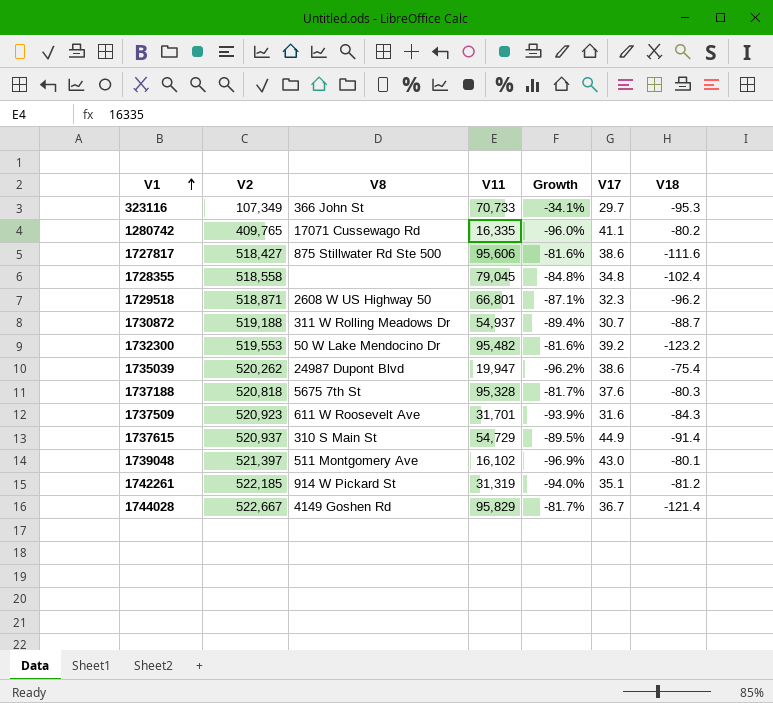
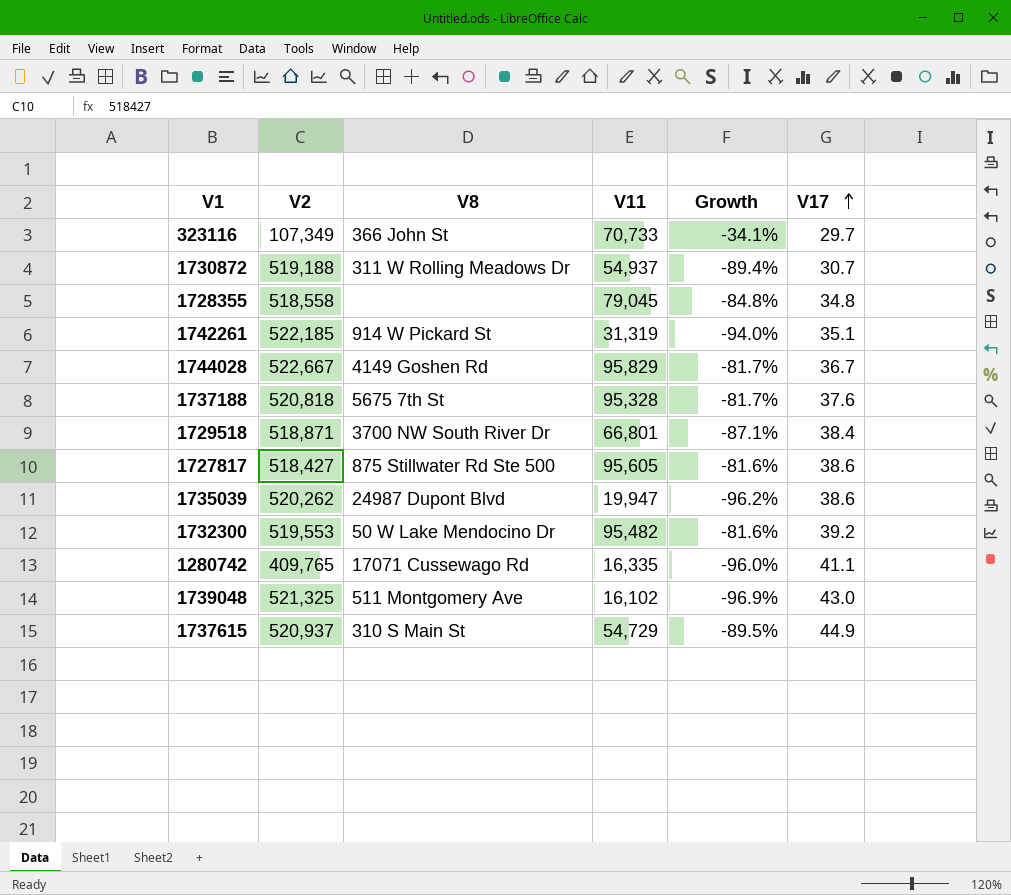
row order: V1 ascending -> V17 ascending
column V18 | position: 7 -> none
row 1737509: 520,923 | 611 W Roosevelt Ave | 31,701 | -93.9% | 31.6 | -84.3 -> none
1729518 | V8: 2608 W US Highway 50 -> 3700 NW South River Dr
1729518 | V17: 32.3 -> 38.4
1727817 | V11: 95,606 -> 95,605
1739048 | V2: 521,397 -> 521,325

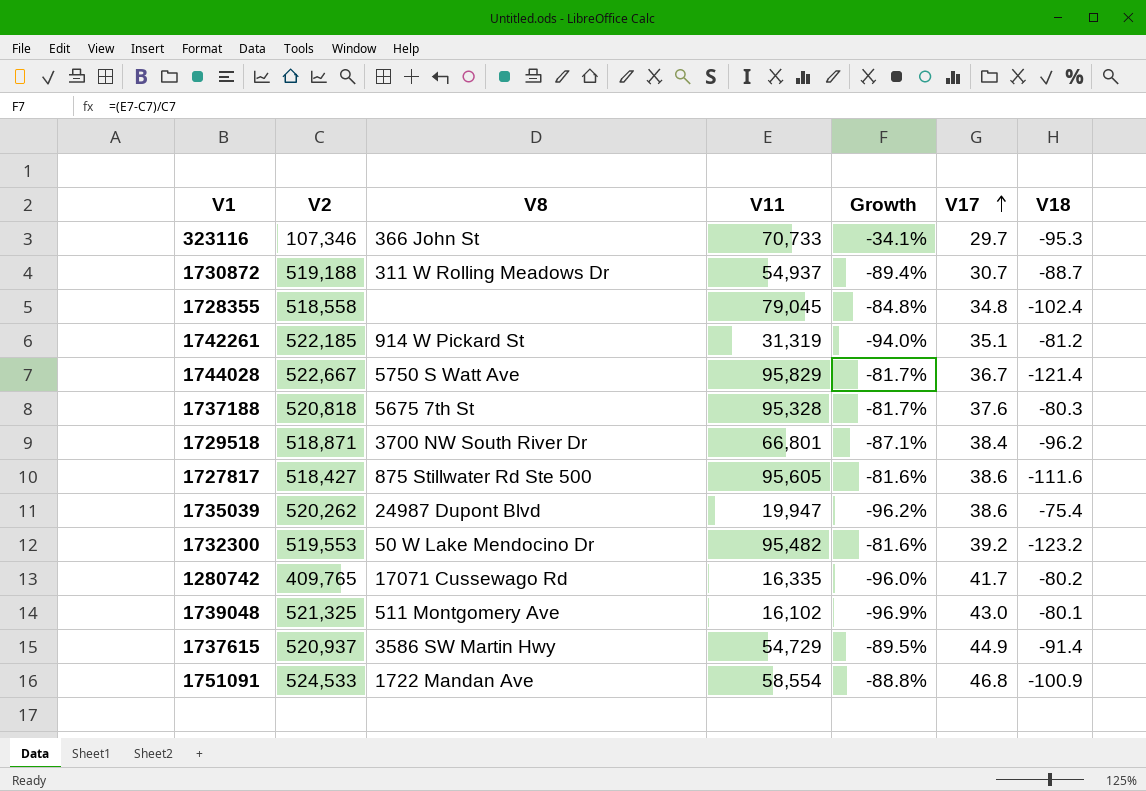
column V18 | position: none -> 7
323116 | V2: 107,349 -> 107,346
1744028 | V8: 4149 Goshen Rd -> 5750 S Watt Ave
1280742 | V17: 41.1 -> 41.7
1737615 | V8: 310 S Main St -> 3586 SW Martin Hwy
row 1751091: none -> 524,533 | 1722 Mandan Ave | 58,554 | -88.8% | 46.8 | -100.9

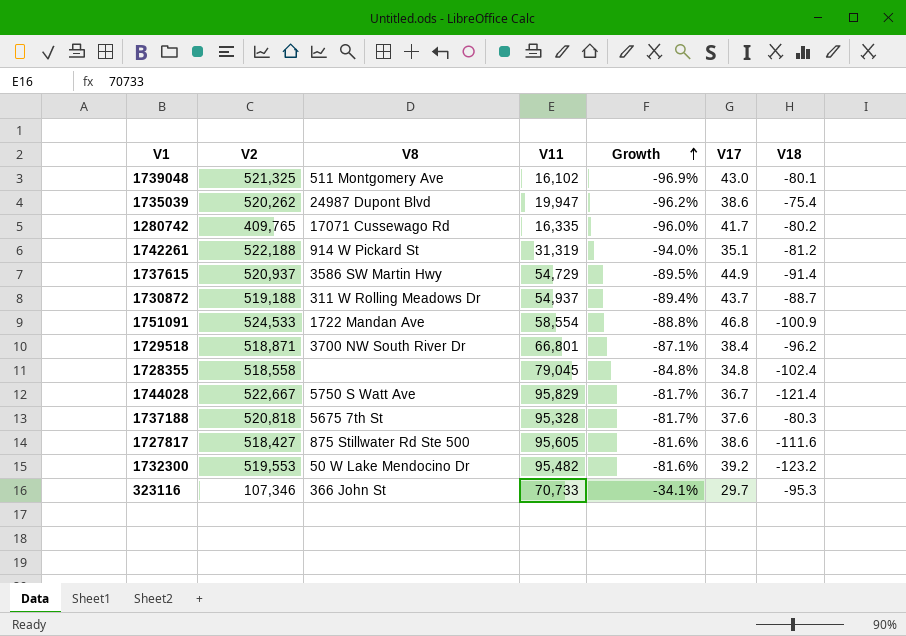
row order: V17 ascending -> Growth ascending
1742261 | V2: 522,185 -> 522,188
1730872 | V17: 30.7 -> 43.7

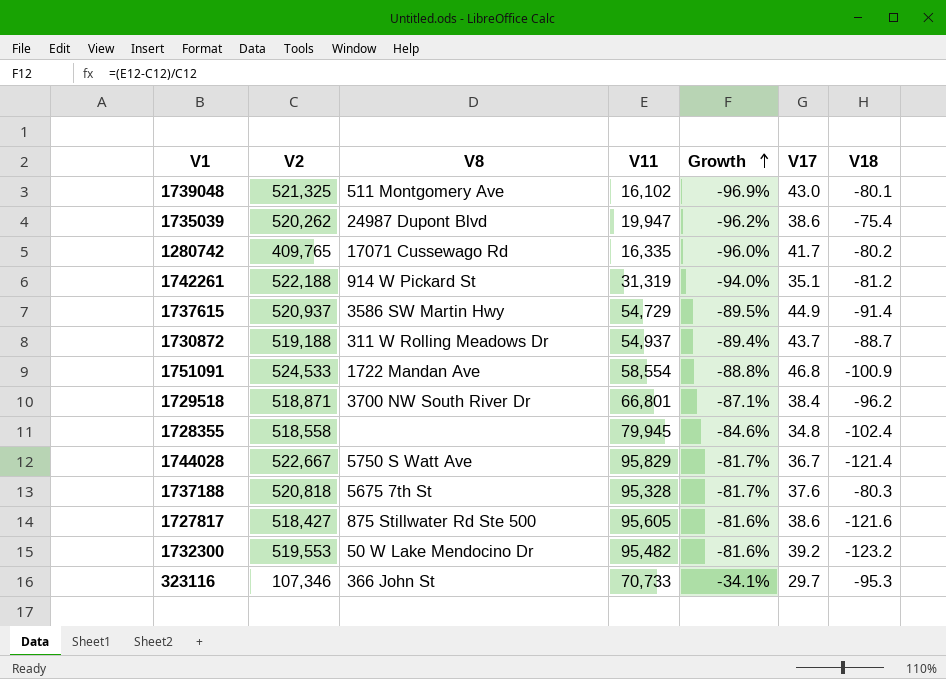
1728355 | V11: 79,045 -> 79,945
1728355 | Growth: -84.8% -> -84.6%
1727817 | V18: -111.6 -> -121.6

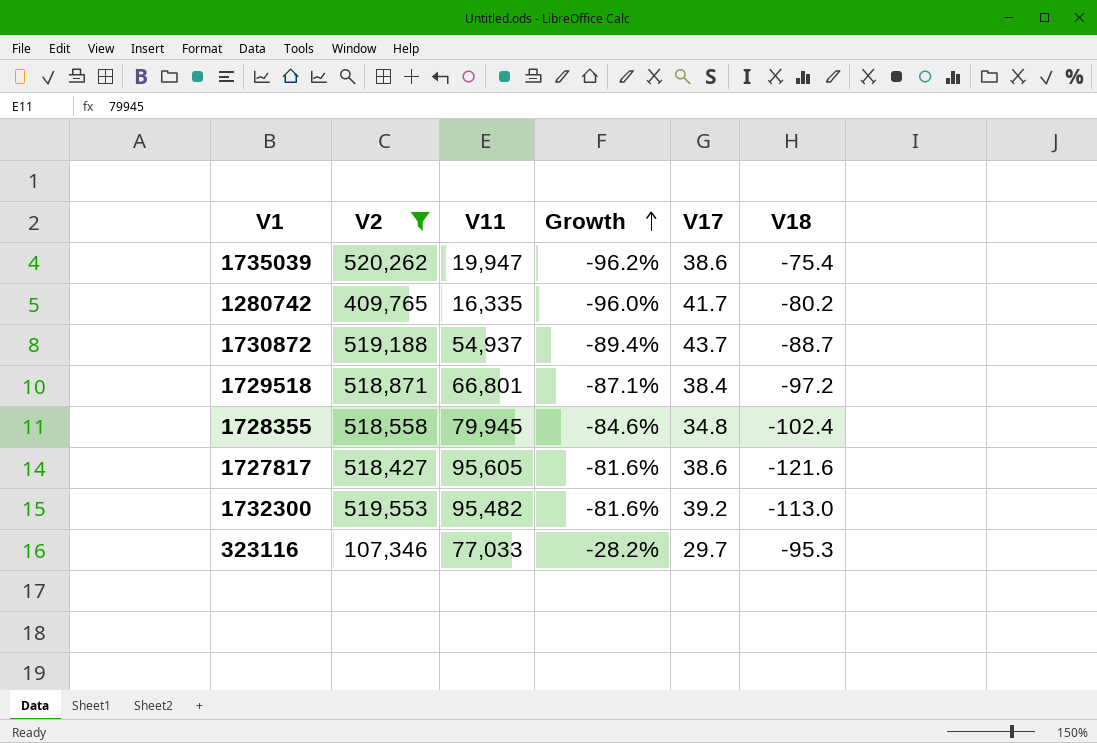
filter: none -> V2 <= 520,262
column V8 | position: 3 -> none
1729518 | V18: -96.2 -> -97.2
1732300 | V18: -123.2 -> -113.0
323116 | V11: 70,733 -> 77,033
323116 | Growth: -34.1% -> -28.2%

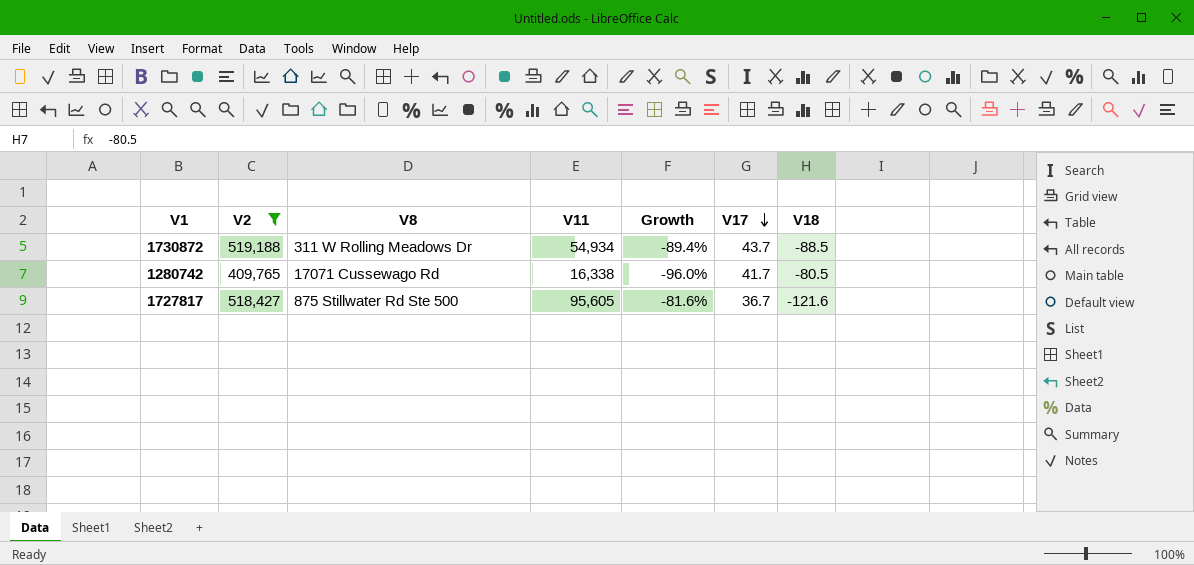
row order: Growth ascending -> V17 descending
column V8 | position: none -> 3
row 1735039: 520,262 | 19,947 | -96.2% | 38.6 | -75.4 -> none
row 1729518: 518,871 | 66,801 | -87.1% | 38.4 | -97.2 -> none
row 1728355: 518,558 | 79,945 | -84.6% | 34.8 | -102.4 -> none
row 1732300: 519,553 | 95,482 | -81.6% | 39.2 | -113.0 -> none
row 323116: 107,346 | 77,033 | -28.2% | 29.7 | -95.3 -> none
1730872 | V11: 54,937 -> 54,934
1730872 | V18: -88.7 -> -88.5
1280742 | V11: 16,335 -> 16,338
1280742 | V18: -80.2 -> -80.5
1727817 | V17: 38.6 -> 36.7

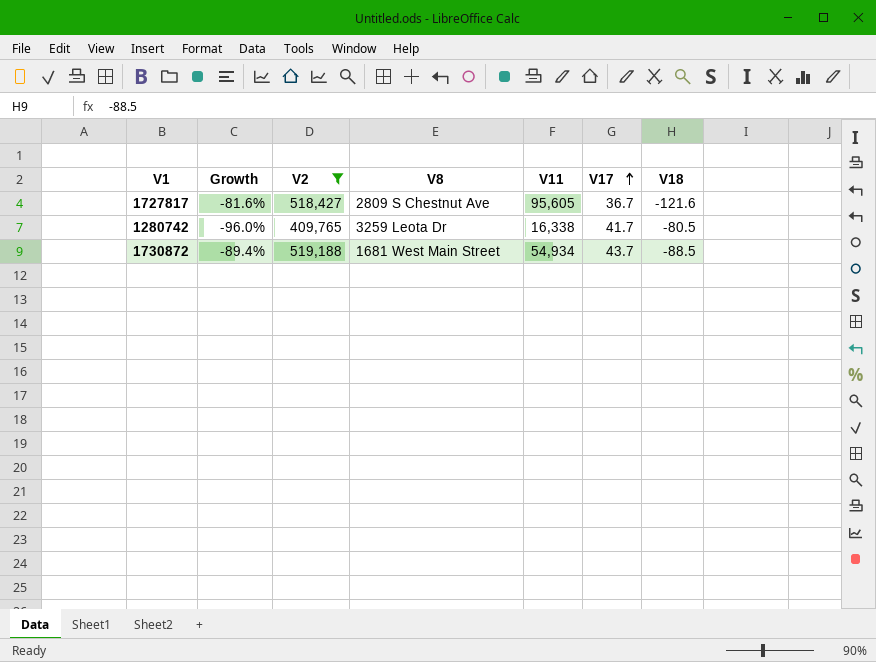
row order: V17 descending -> V17 ascending
column Growth | position: 5 -> 2
1727817 | V8: 875 Stillwater Rd Ste 500 -> 2809 S Chestnut Ave
1280742 | V8: 17071 Cussewago Rd -> 3259 Leota Dr
1730872 | V8: 311 W Rolling Meadows Dr -> 1681 West Main Street

